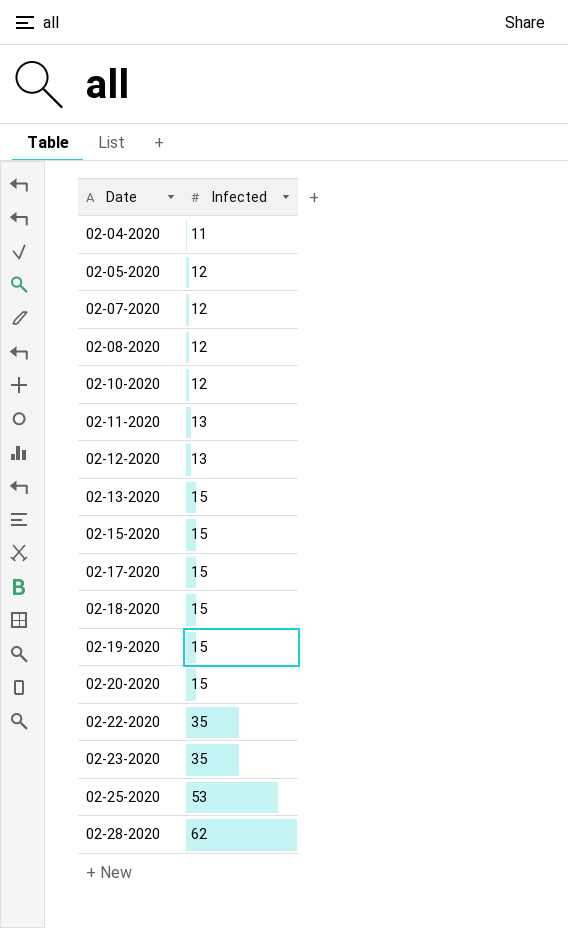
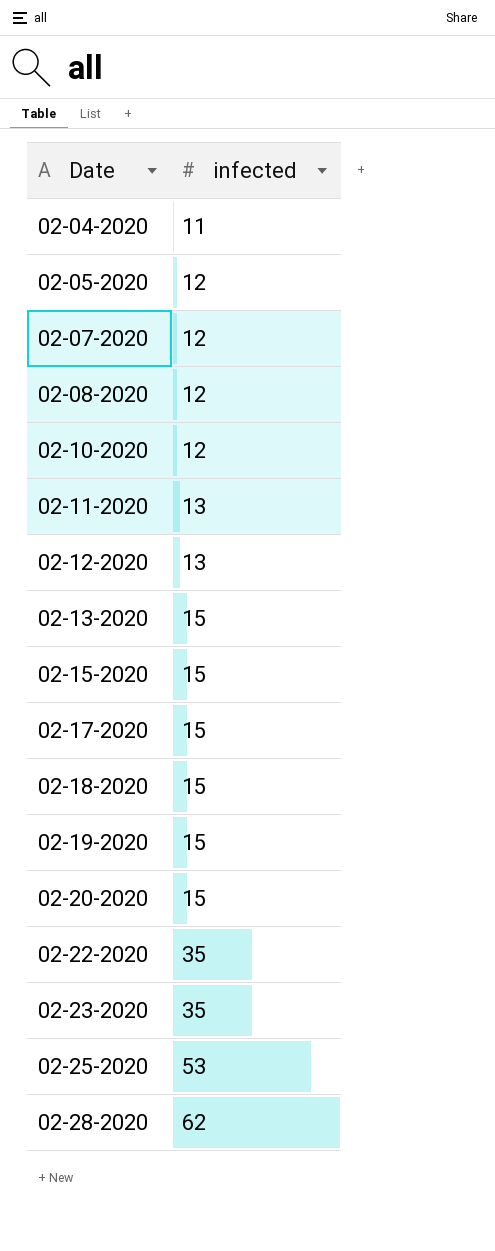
column name: Infected -> infected

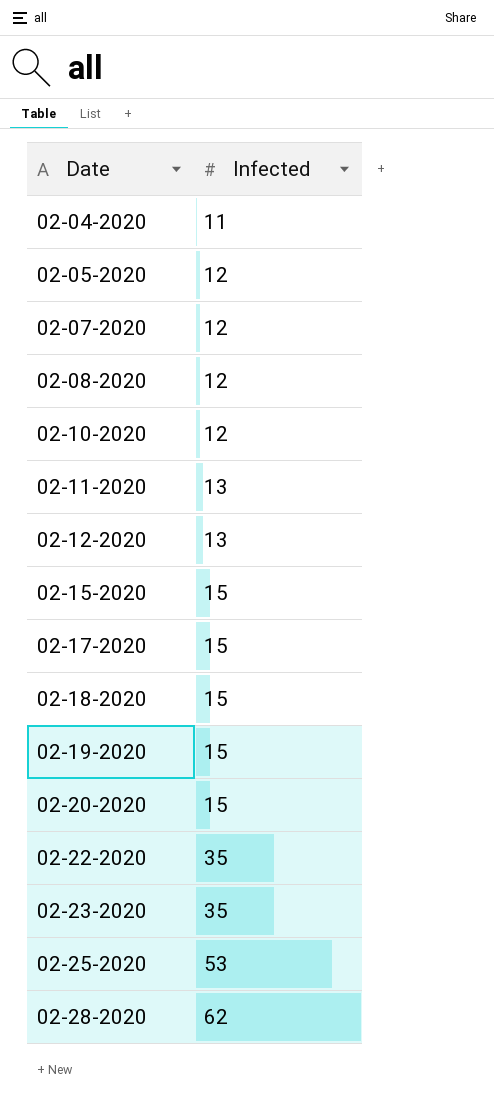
column name: infected -> Infected
row 02-13-2020: 15 -> none

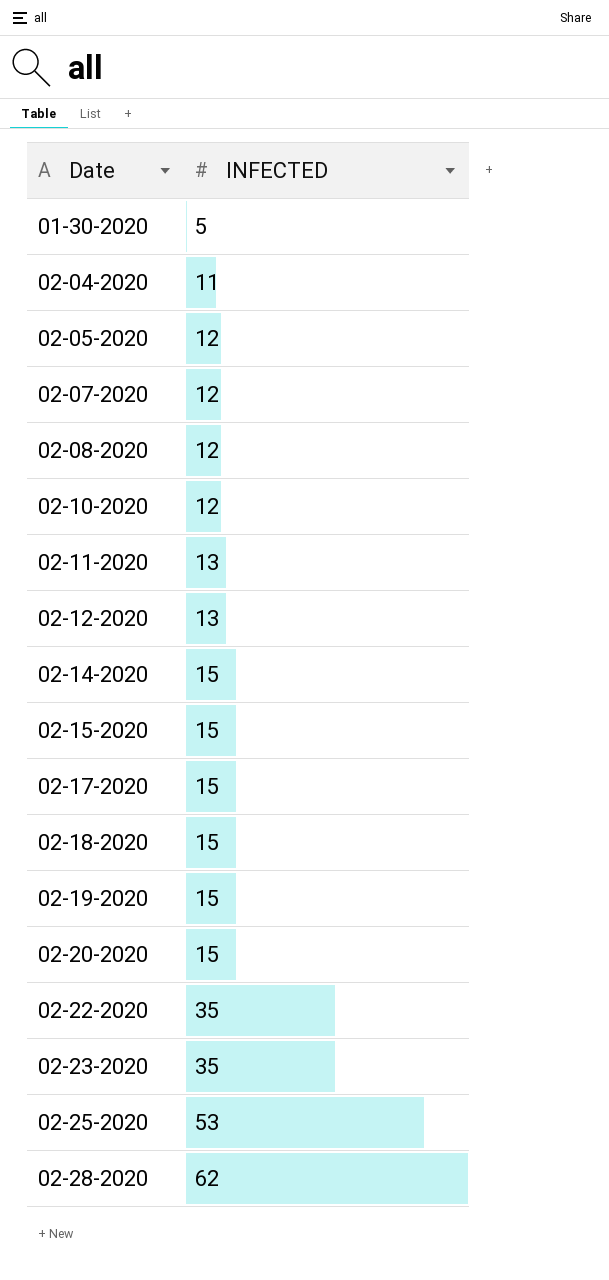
column name: Infected -> INFECTED
row 01-30-2020: none -> 5
row 02-14-2020: none -> 15

